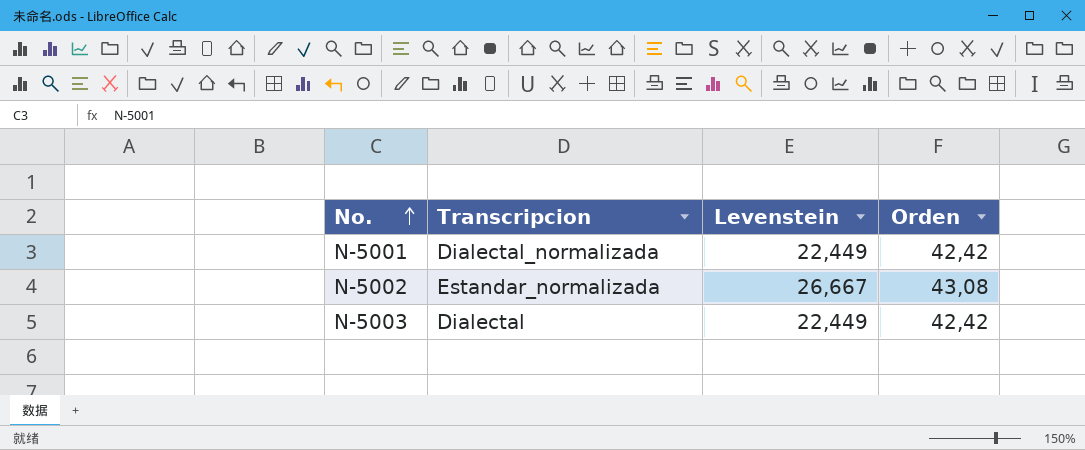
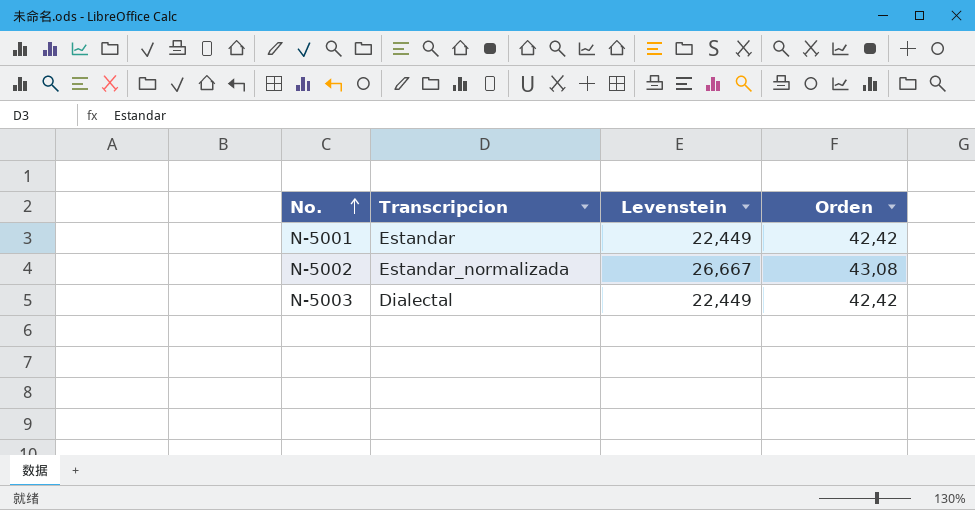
N-5001 | Transcripcion: Dialectal_normalizada -> Estandar

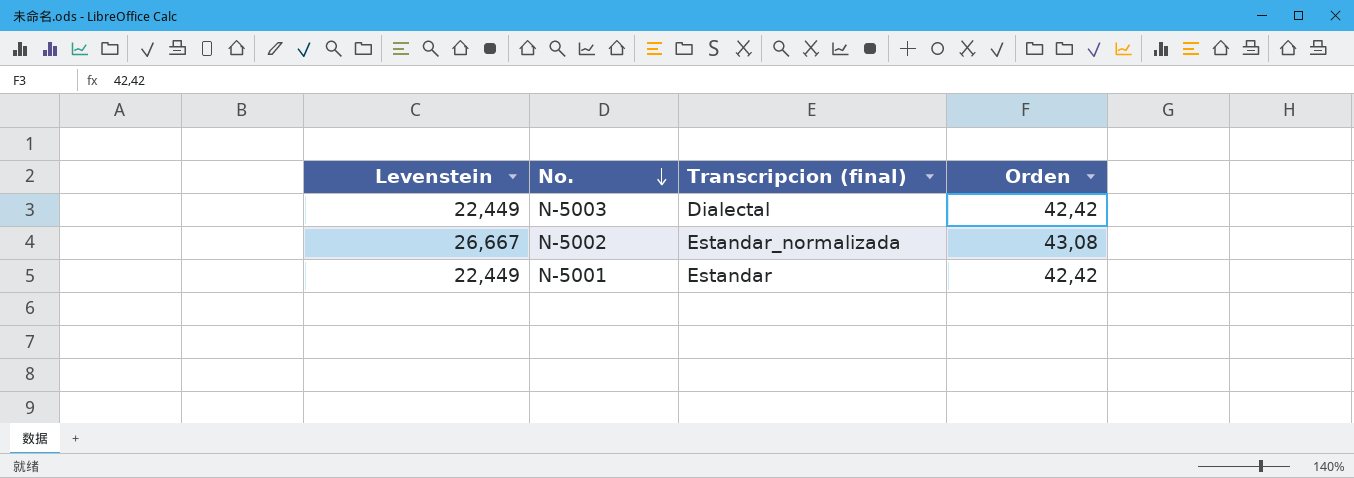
row order: No. ascending -> No. descending
column Levenstein | position: 3 -> 1
column name: Transcripcion -> Transcripcion (final)

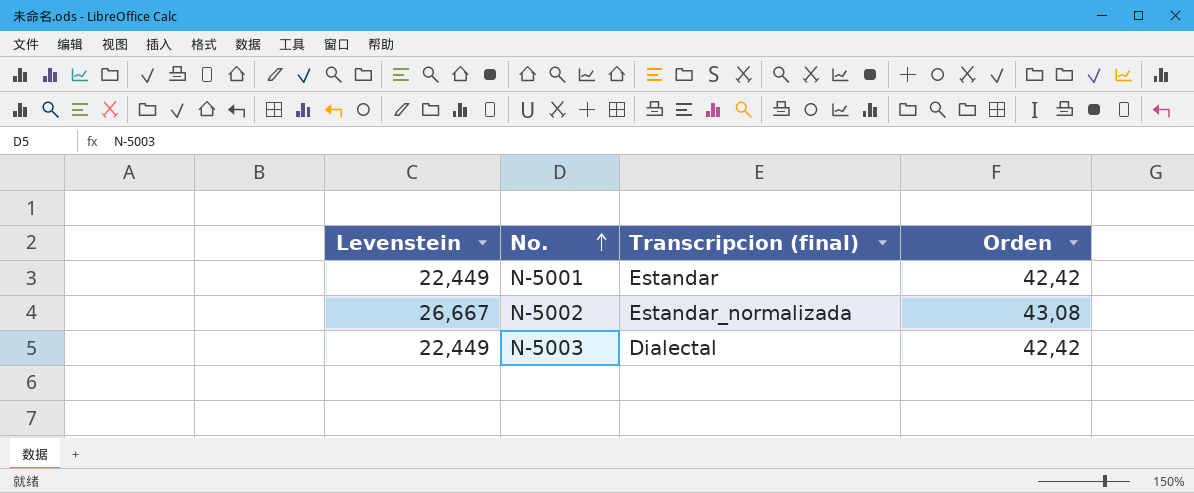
row order: No. descending -> No. ascending

